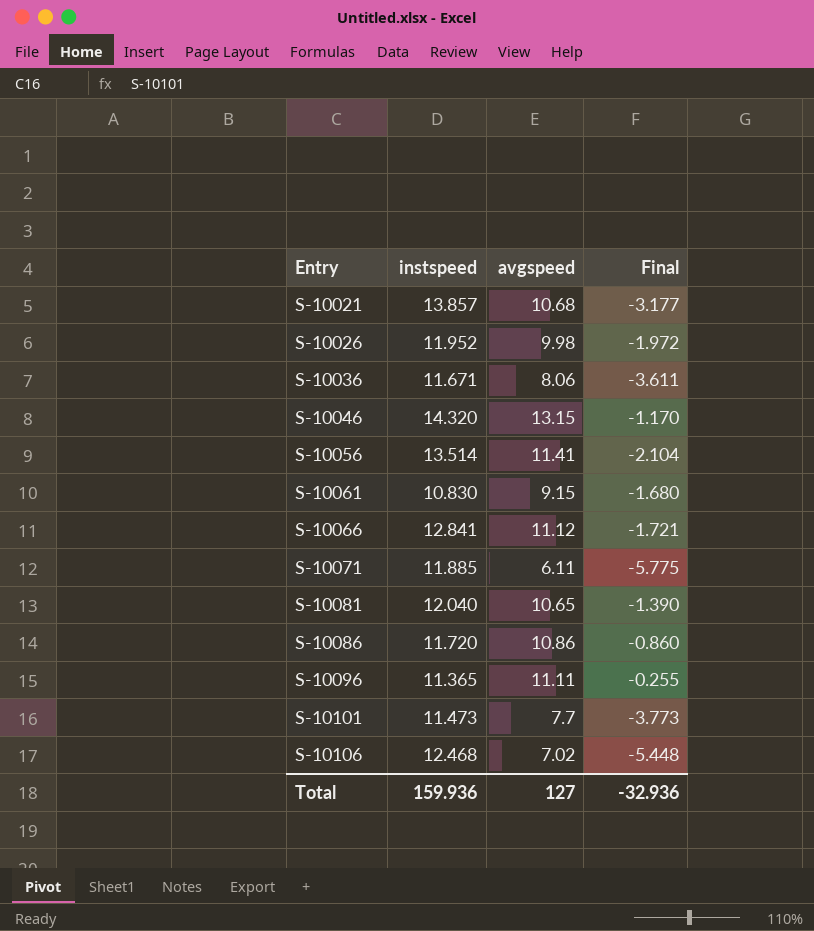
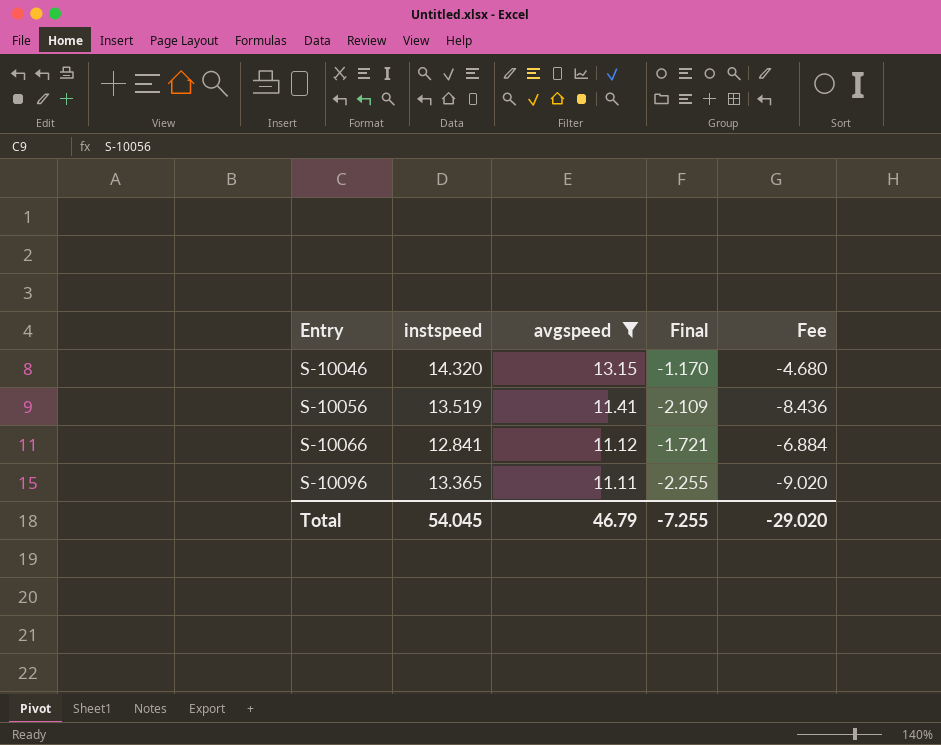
filter: none -> avgspeed >= 11.11
column Fee | formula: none -> [Final] * 4
S-10056 | instspeed: 13.514 -> 13.519
S-10056 | Final: -2.104 -> -2.109
S-10096 | instspeed: 11.365 -> 13.365
S-10096 | Final: -0.255 -> -2.255
Total | instspeed: 159.936 -> 54.045
Total | avgspeed: 127 -> 46.79
Total | Final: -32.936 -> -7.255

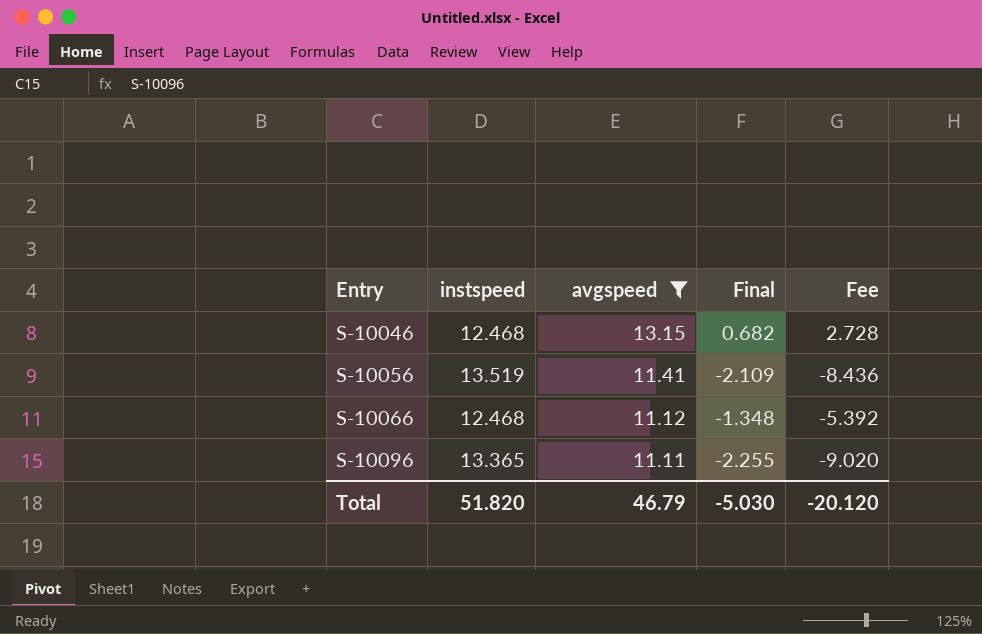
S-10046 | instspeed: 14.320 -> 12.468
S-10046 | Final: -1.170 -> 0.682
S-10046 | Fee: -4.680 -> 2.728
S-10066 | instspeed: 12.841 -> 12.468
S-10066 | Final: -1.721 -> -1.348
S-10066 | Fee: -6.884 -> -5.392
Total | instspeed: 54.045 -> 51.820
Total | Final: -7.255 -> -5.030
Total | Fee: -29.020 -> -20.120

